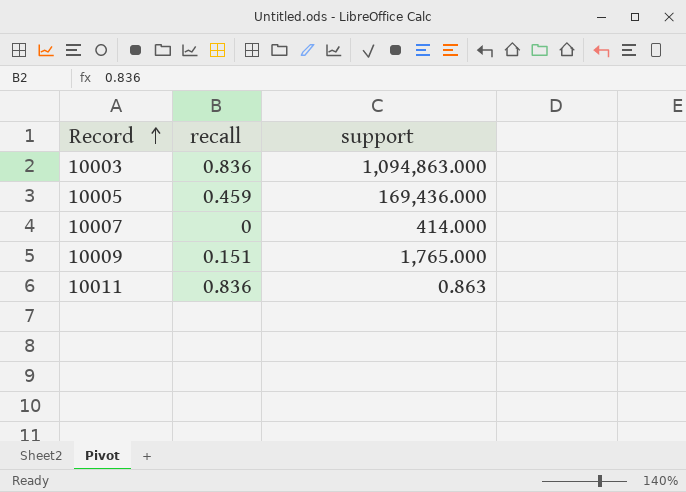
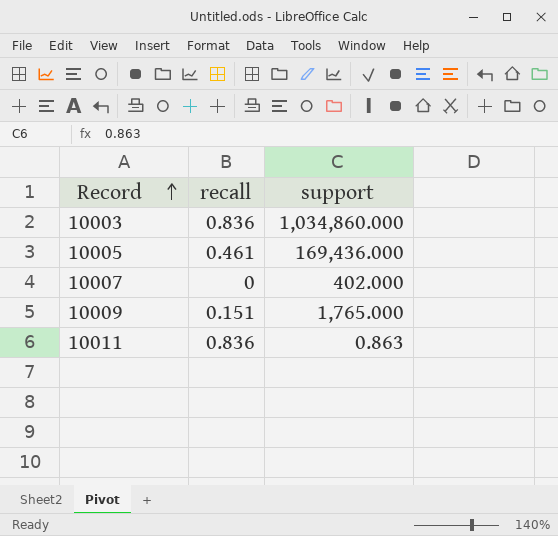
10003 | support: 1,094,863.000 -> 1,034,860.000
10005 | recall: 0.459 -> 0.461
10007 | support: 414.000 -> 402.000

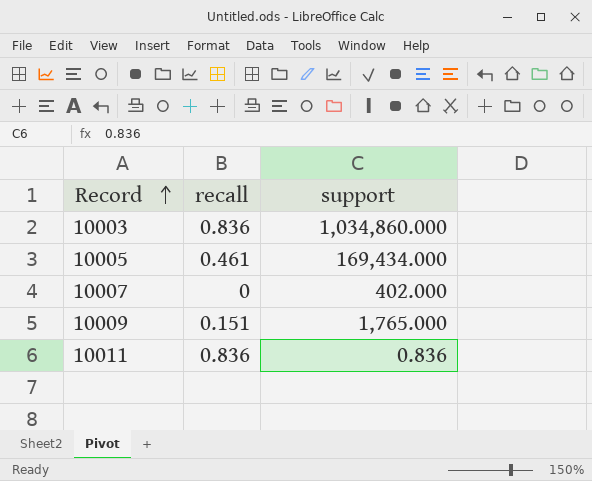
10005 | support: 169,436.000 -> 169,434.000
10011 | support: 0.863 -> 0.836

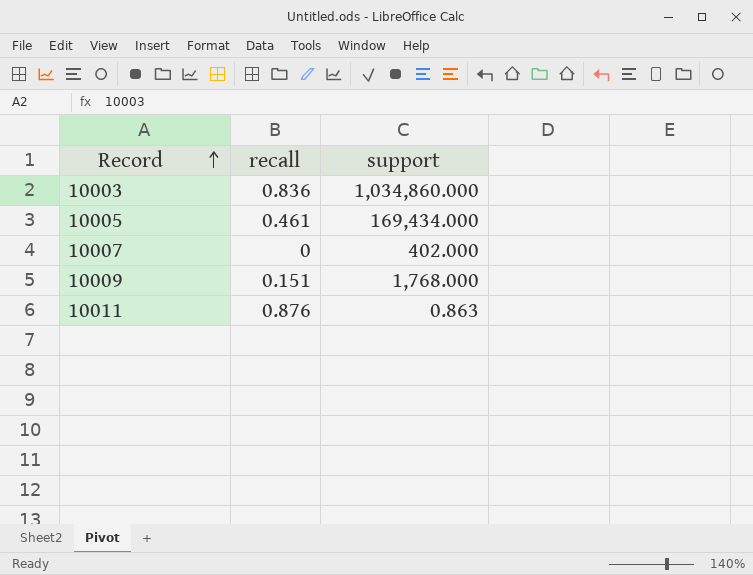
10009 | support: 1,765.000 -> 1,768.000
10011 | recall: 0.836 -> 0.876
10011 | support: 0.836 -> 0.863

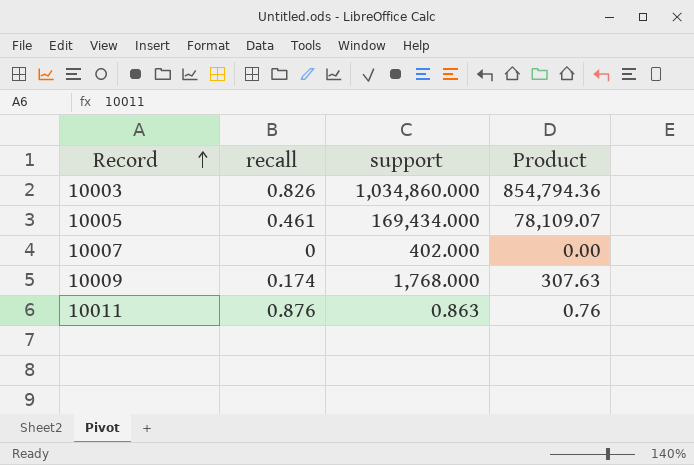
column Product | formula: none -> [recall] * [support]
10003 | recall: 0.836 -> 0.826
10009 | recall: 0.151 -> 0.174

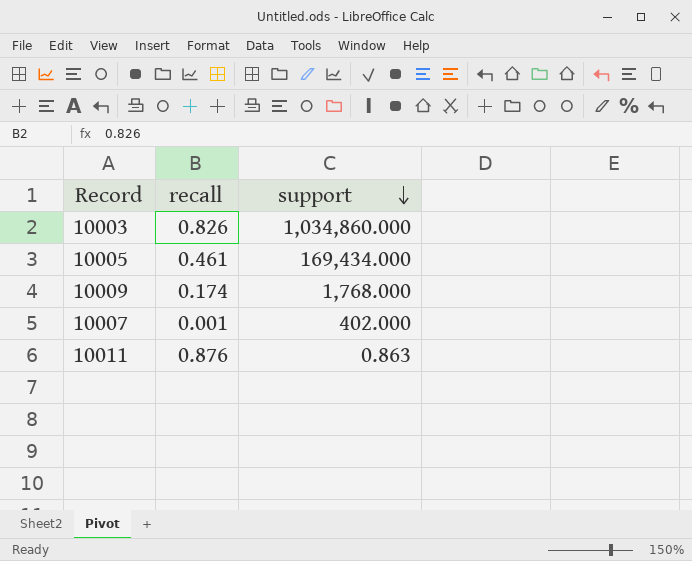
row order: Record ascending -> support descending
column Product | formula: [recall] * [support] -> none
10007 | recall: 0 -> 0.001

